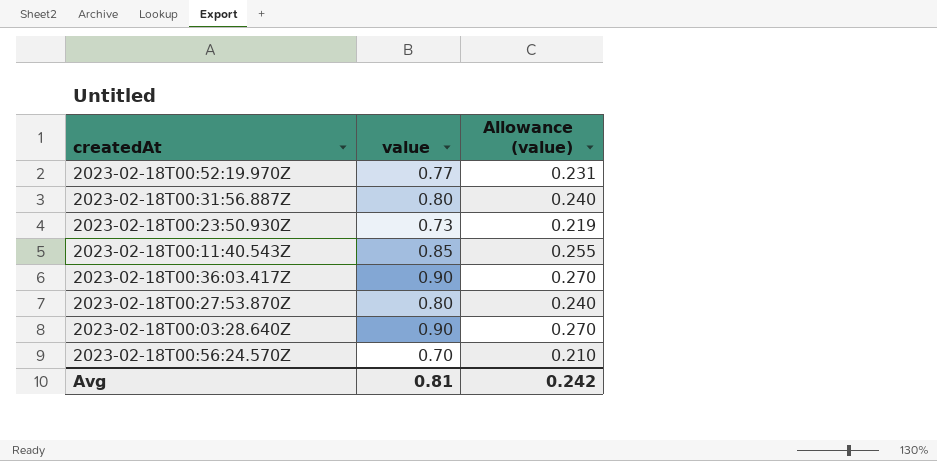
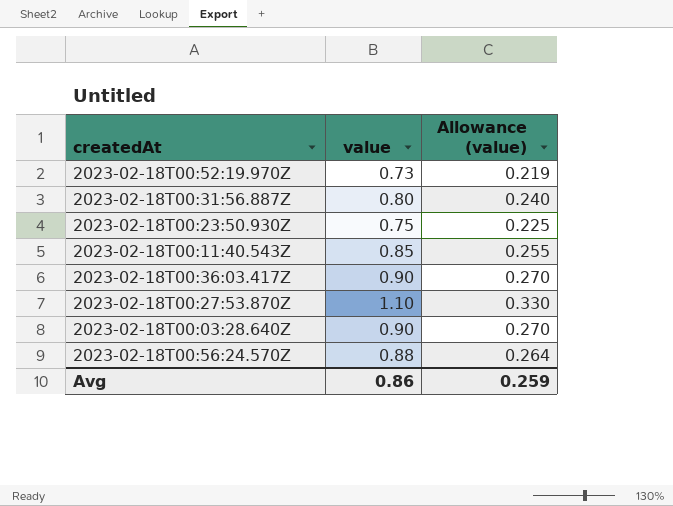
2023-02-18T00:52:19.970Z | value: 0.77 -> 0.73
2023-02-18T00:52:19.970Z | Allowance (value): 0.231 -> 0.219
2023-02-18T00:23:50.930Z | value: 0.73 -> 0.75
2023-02-18T00:23:50.930Z | Allowance (value): 0.219 -> 0.225
2023-02-18T00:27:53.870Z | value: 0.80 -> 1.10
2023-02-18T00:27:53.870Z | Allowance (value): 0.240 -> 0.330
2023-02-18T00:56:24.570Z | value: 0.70 -> 0.88
2023-02-18T00:56:24.570Z | Allowance (value): 0.210 -> 0.264
Avg | value: 0.81 -> 0.86
Avg | Allowance (value): 0.242 -> 0.259

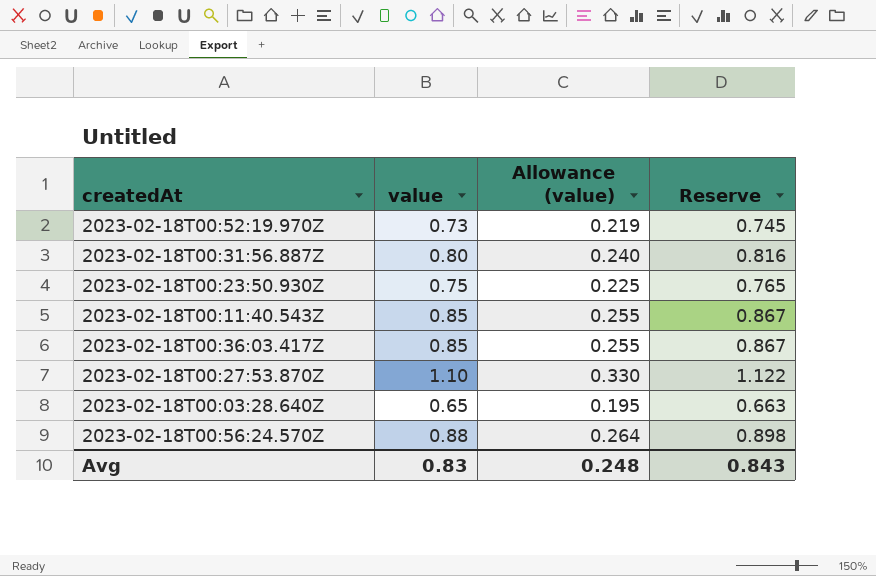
column Reserve | formula: none -> [value] * 1.02
2023-02-18T00:36:03.417Z | value: 0.90 -> 0.85
2023-02-18T00:36:03.417Z | Allowance (value): 0.270 -> 0.255
2023-02-18T00:03:28.640Z | value: 0.90 -> 0.65
2023-02-18T00:03:28.640Z | Allowance (value): 0.270 -> 0.195
Avg | value: 0.86 -> 0.83
Avg | Allowance (value): 0.259 -> 0.248

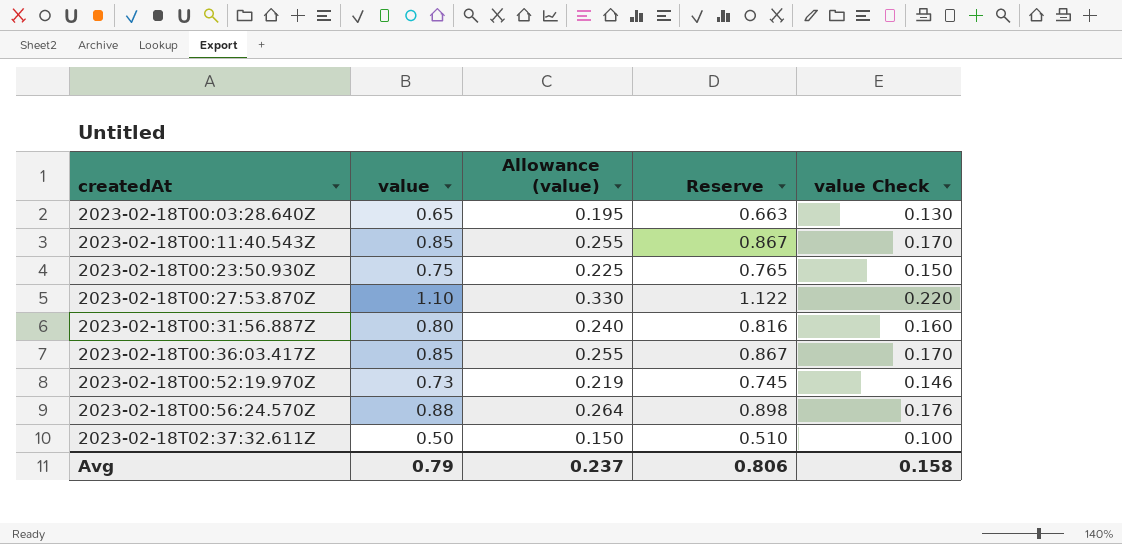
row order: none -> createdAt ascending
column value Check | formula: none -> [value] * 0.2
row 2023-02-18T02:37:32.611Z: none -> 0.50 | 0.150 | 0.510 | 0.100
Avg | value: 0.83 -> 0.79
Avg | Allowance (value): 0.248 -> 0.237
Avg | Reserve: 0.843 -> 0.806

